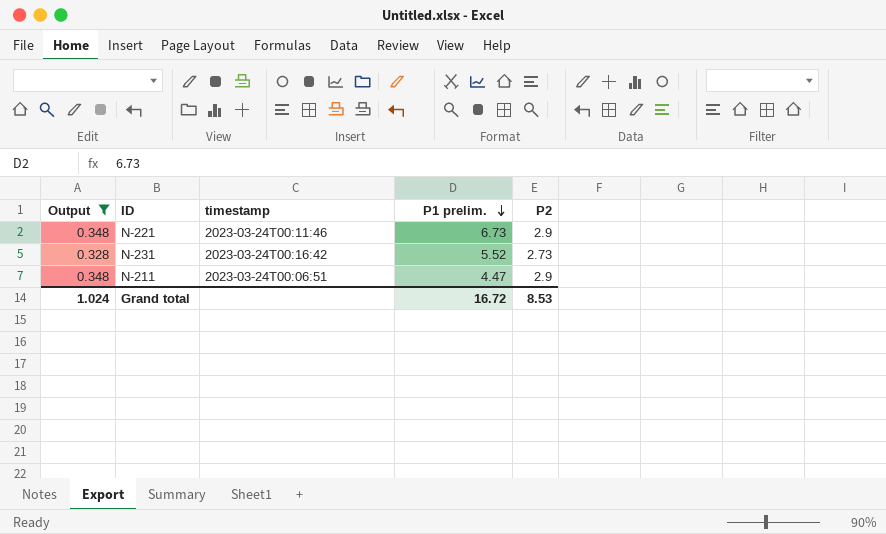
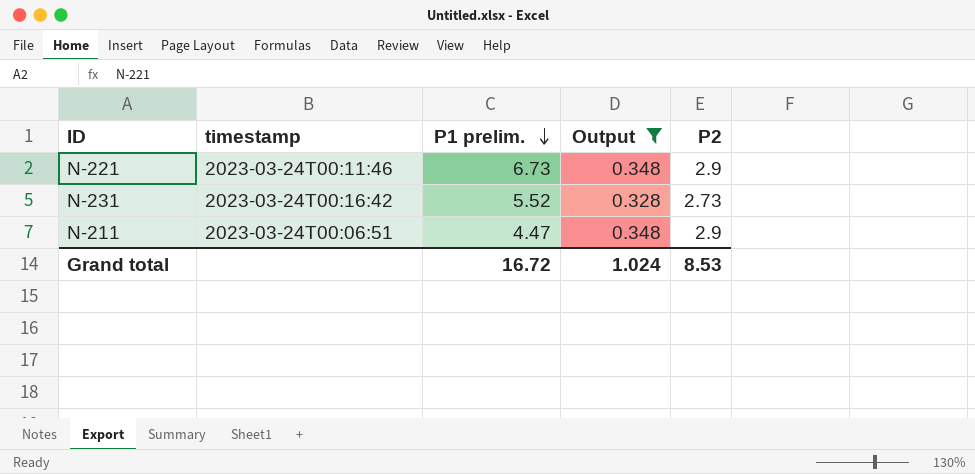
column Output | position: 1 -> 4

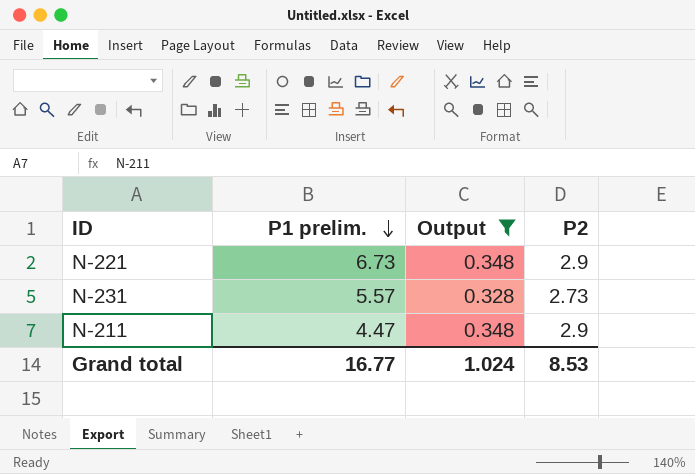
column timestamp | position: 2 -> none
N-231 | P1 prelim.: 5.52 -> 5.57
Grand total | P1 prelim.: 16.72 -> 16.77

